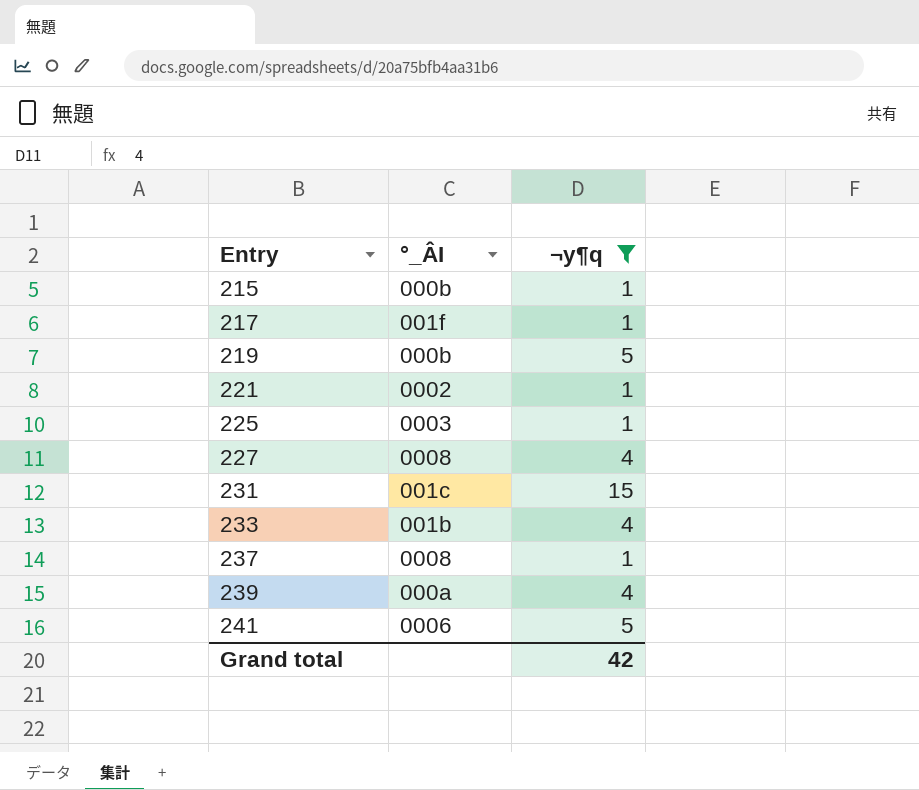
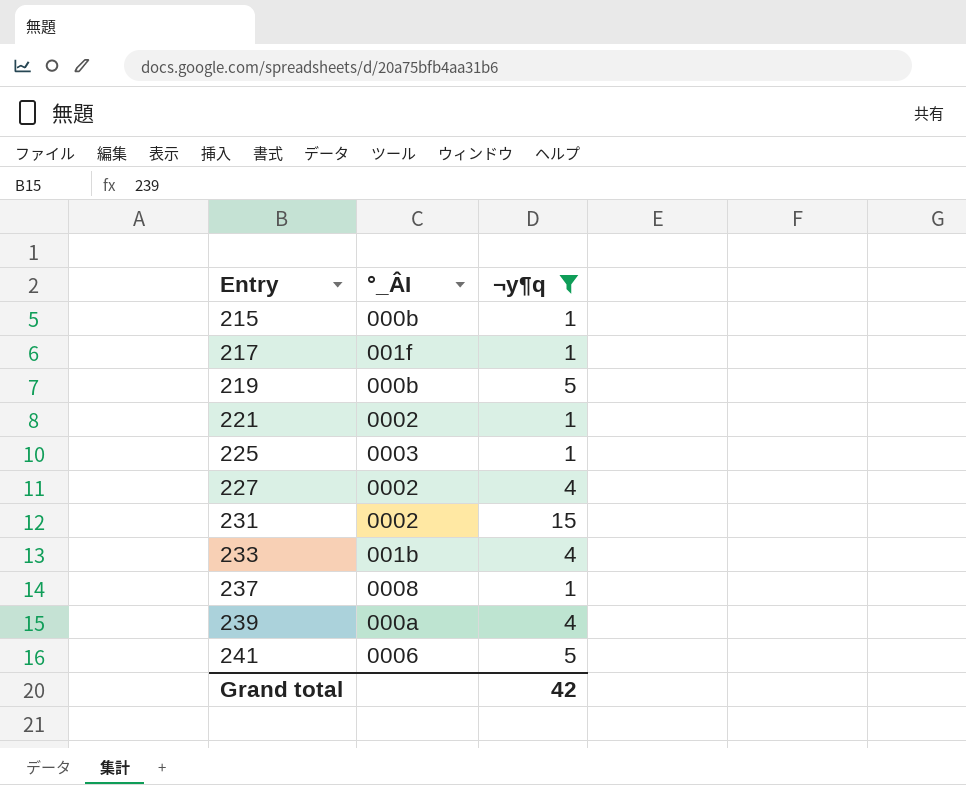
227 | °_ÂI: 0008 -> 0002
231 | °_ÂI: 001c -> 0002

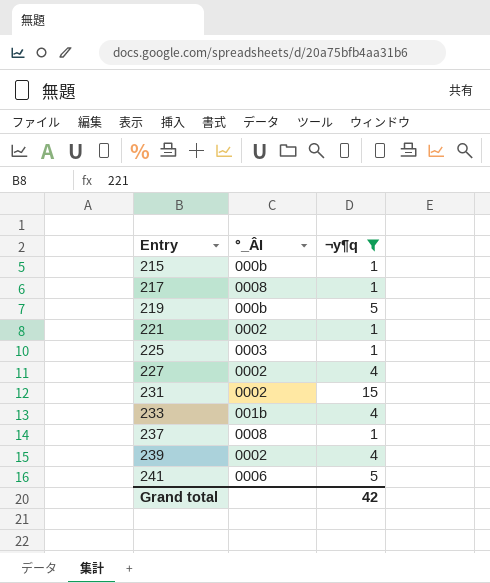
217 | °_ÂI: 001f -> 0008
239 | °_ÂI: 000a -> 0002

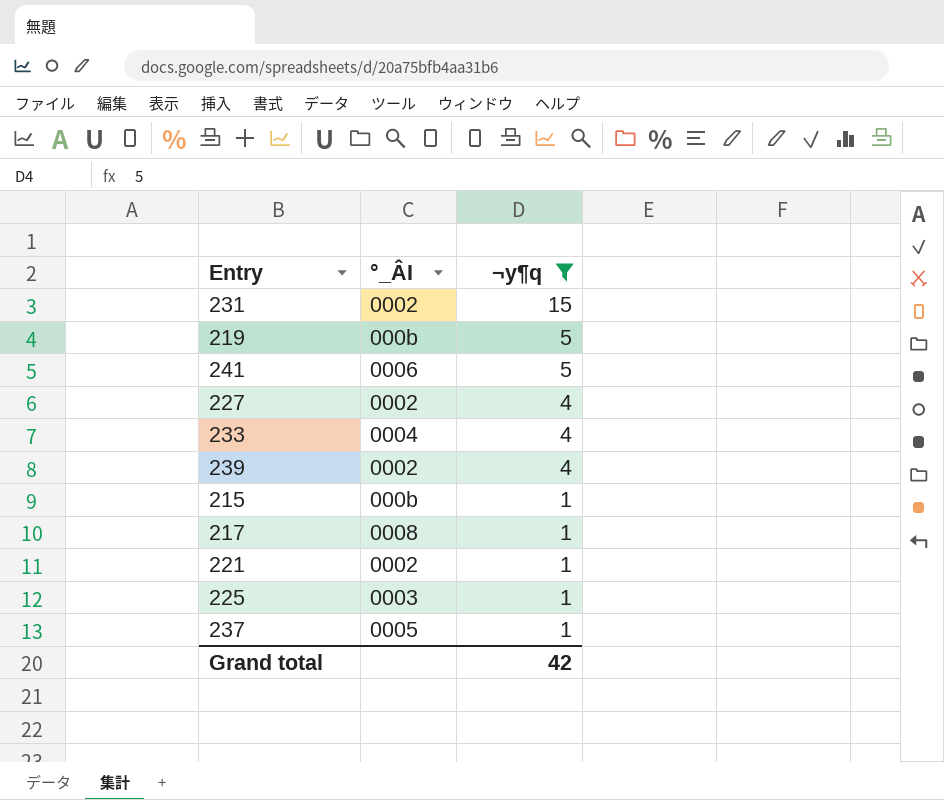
row order: Entry ascending -> ¬y¶q descending
233 | °_ÂI: 001b -> 0004
237 | °_ÂI: 0008 -> 0005

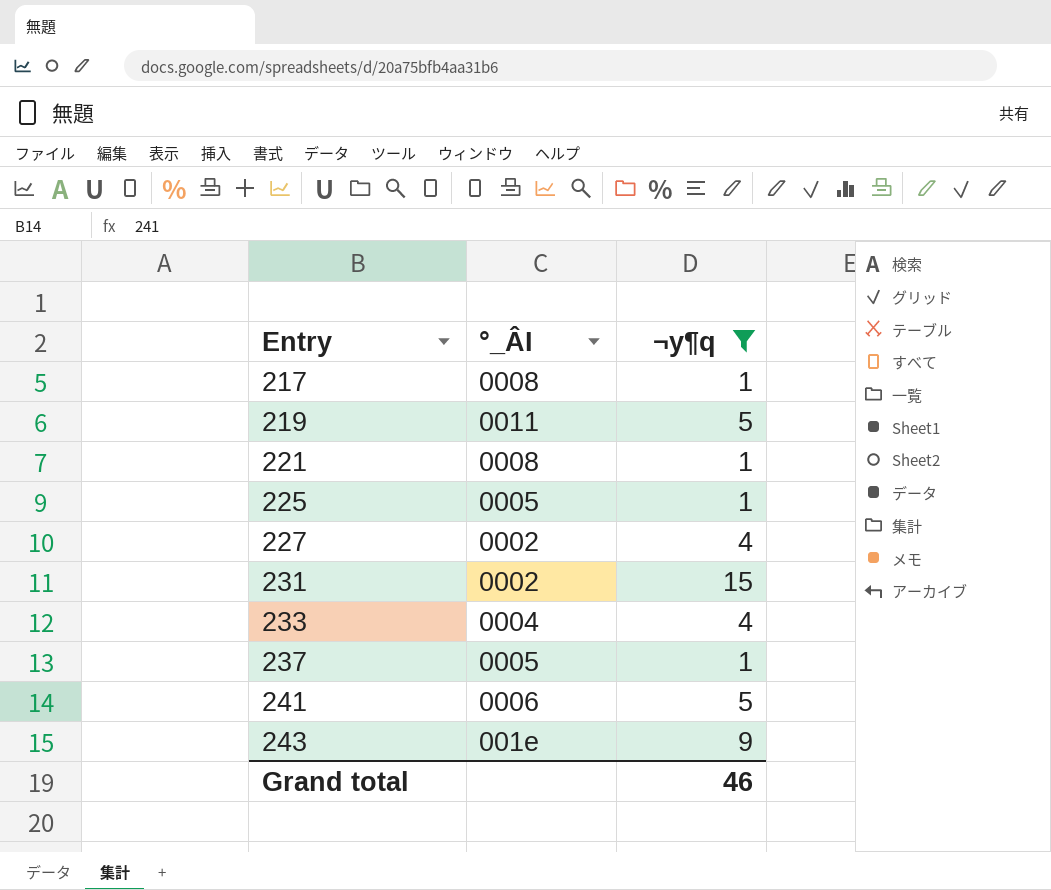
row order: ¬y¶q descending -> Entry ascending
row 239: 0002 | 4 -> none
row 215: 000b | 1 -> none
219 | °_ÂI: 000b -> 0011
221 | °_ÂI: 0002 -> 0008
225 | °_ÂI: 0003 -> 0005
row 243: none -> 001e | 9
Grand total | ¬y¶q: 42 -> 46

